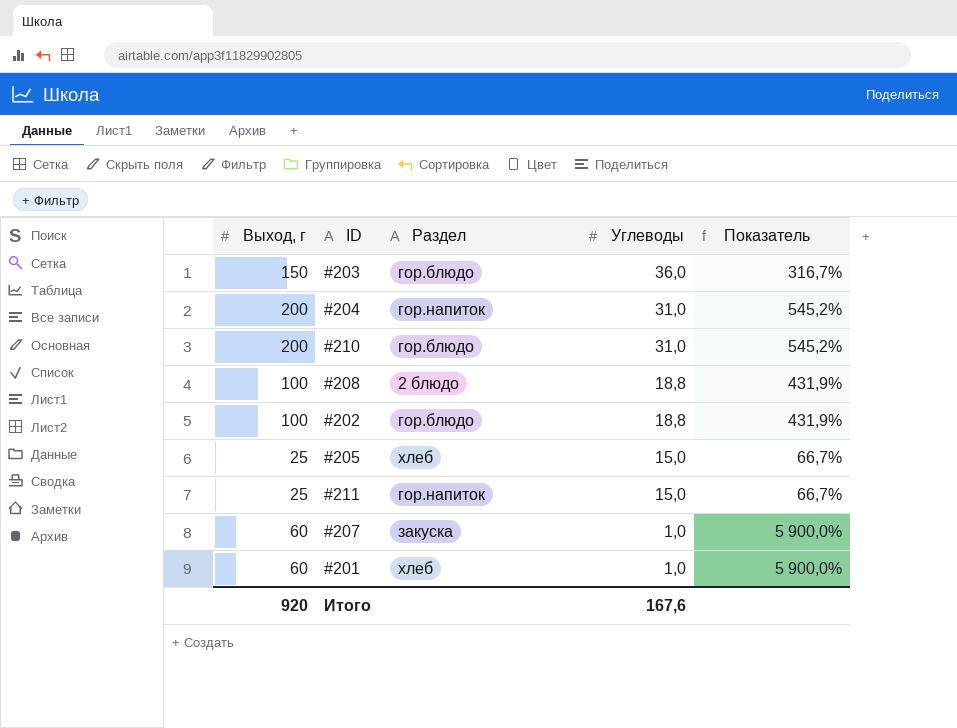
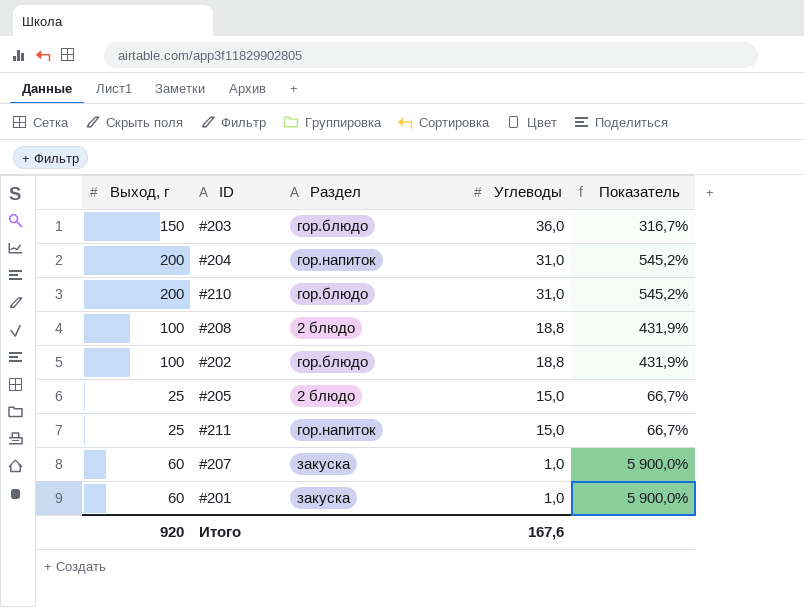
#205 | Раздел: хлеб -> 2 блюдо
#201 | Раздел: хлеб -> закуска

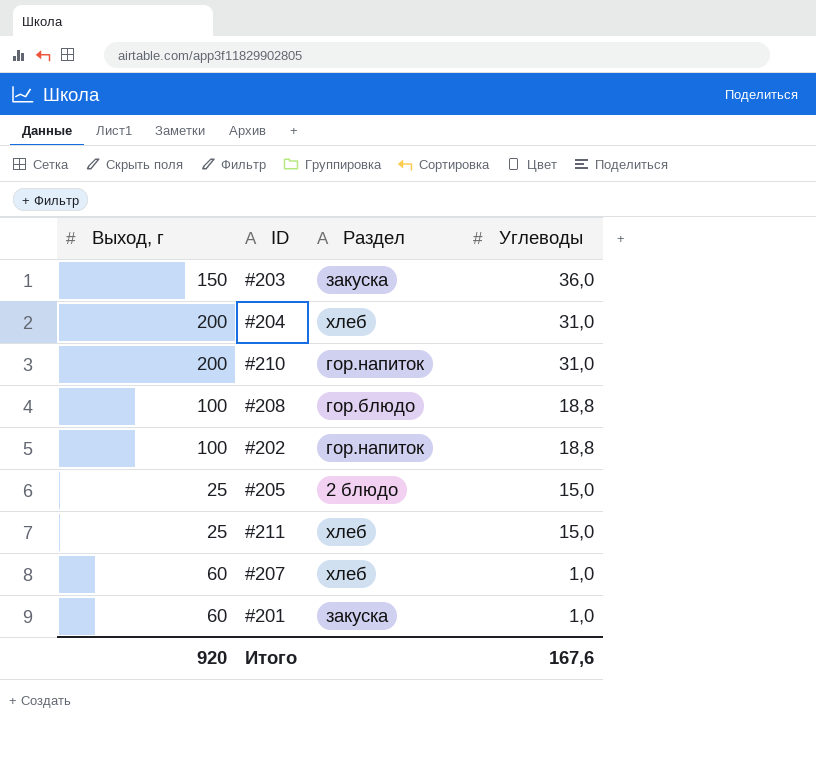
column Показатель | formula: ([Выход, г] - [Углеводы]) / [Углеводы] -> none
#203 | Раздел: гор.блюдо -> закуска
#204 | Раздел: гор.напиток -> хлеб
#210 | Раздел: гор.блюдо -> гор.напиток
#208 | Раздел: 2 блюдо -> гор.блюдо
#202 | Раздел: гор.блюдо -> гор.напиток
#211 | Раздел: гор.напиток -> хлеб
#207 | Раздел: закуска -> хлеб

